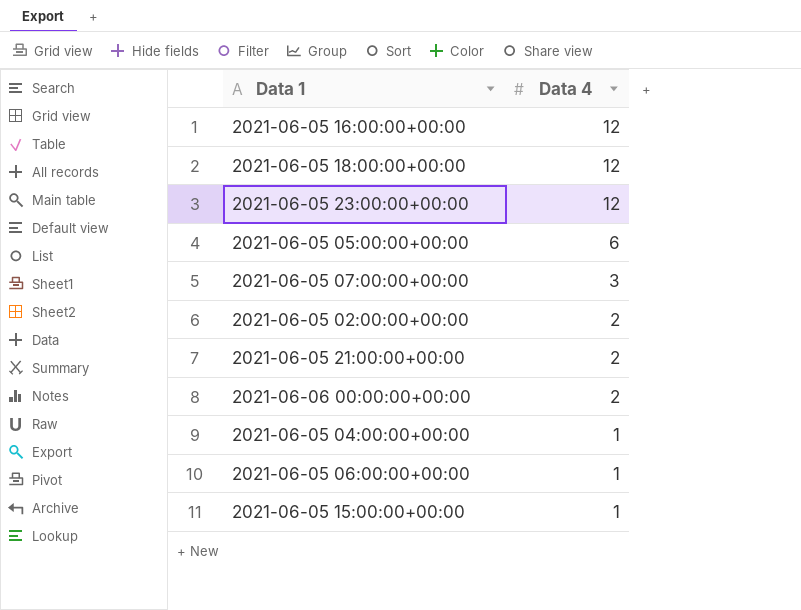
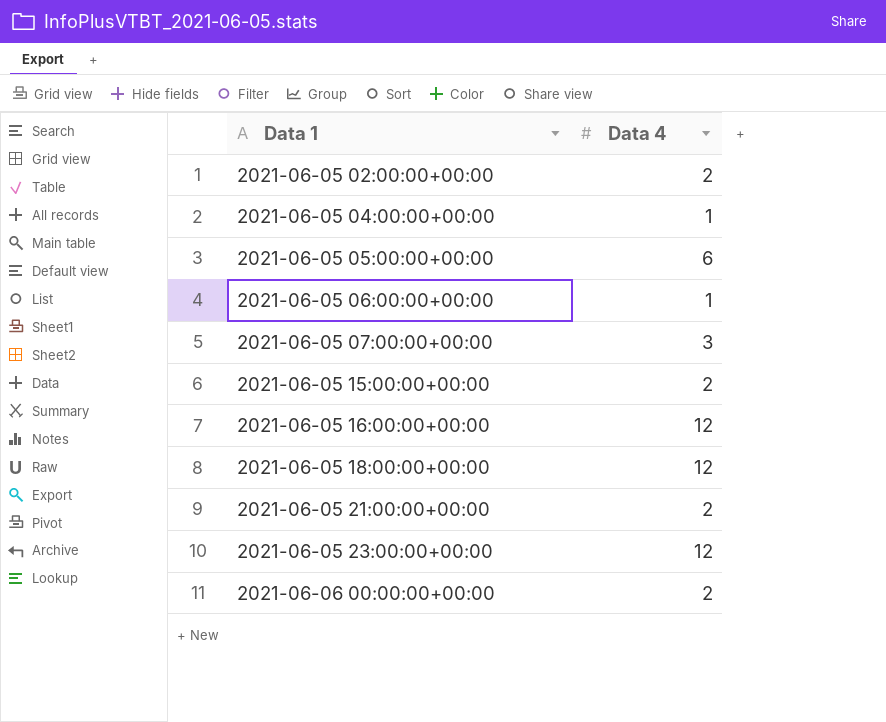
row order: Data 4 descending -> Data 1 ascending
2021-06-05 15:00:00+00:00 | Data 4: 1 -> 2

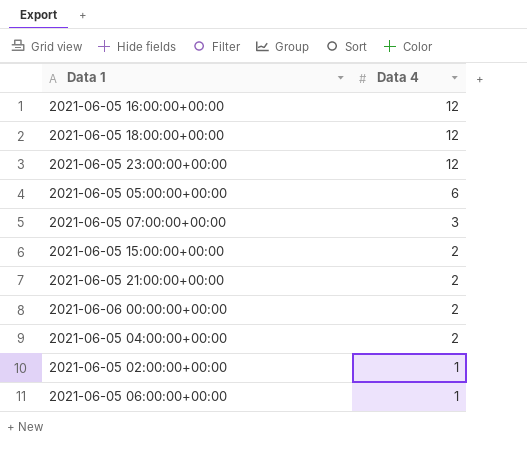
row order: Data 1 ascending -> Data 4 descending
2021-06-05 04:00:00+00:00 | Data 4: 1 -> 2
2021-06-05 02:00:00+00:00 | Data 4: 2 -> 1

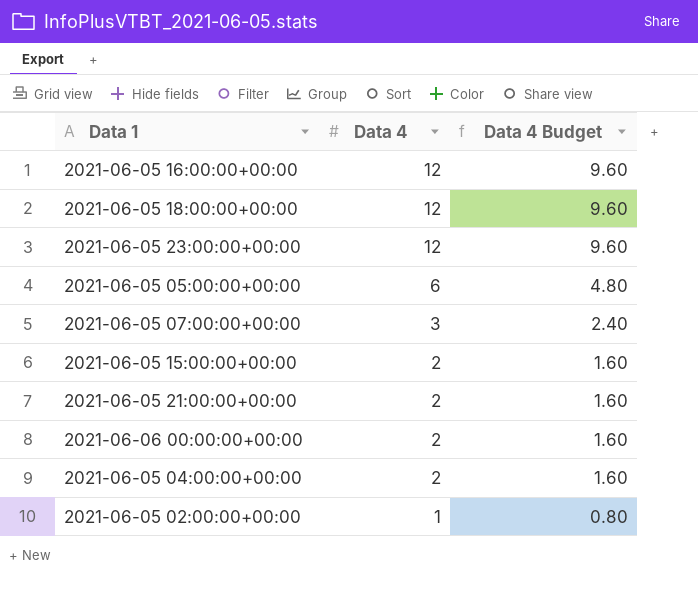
column Data 4 Budget | formula: none -> [Data 4] * 0.8
row 2021-06-05 06:00:00+00:00: 1 -> none

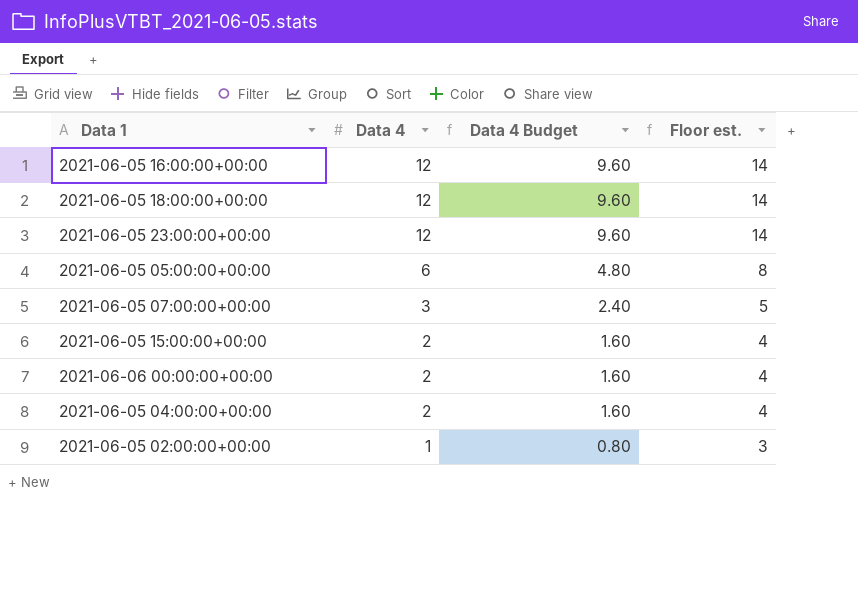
column Floor est. | formula: none -> [Data 4] + 2
row 2021-06-05 21:00:00+00:00: 2 | 1.60 -> none

